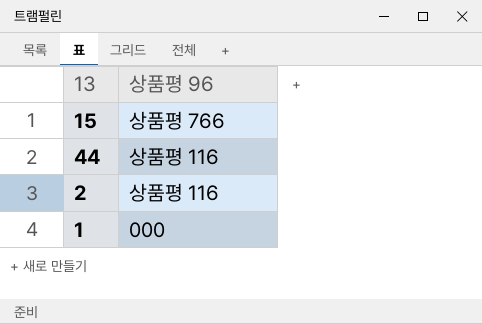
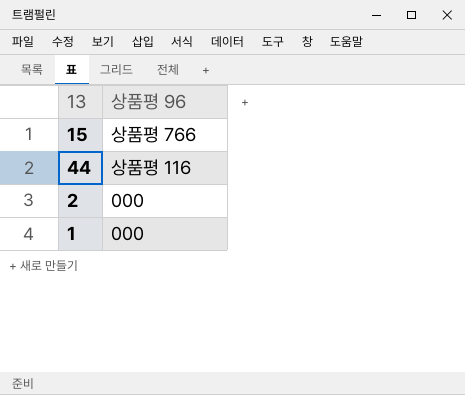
2 | 상품평 96: 상품평 116 -> 000

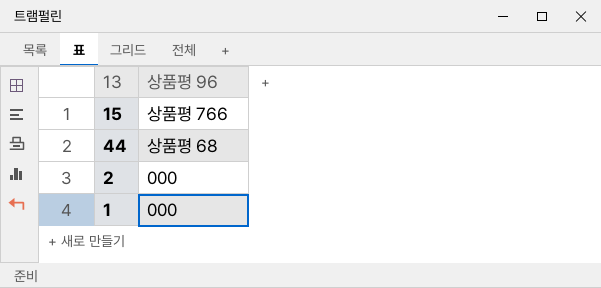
44 | 상품평 96: 상품평 116 -> 상품평 68

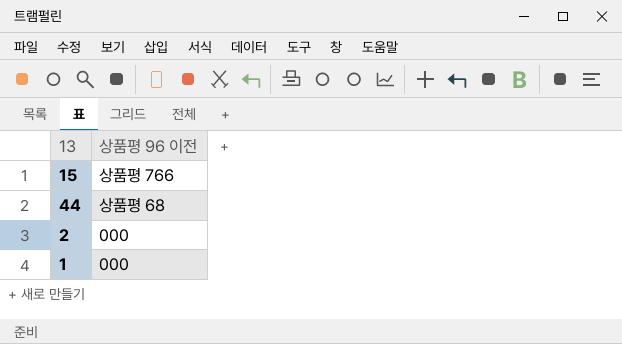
column name: 상품평 96 -> 상품평 96 이전

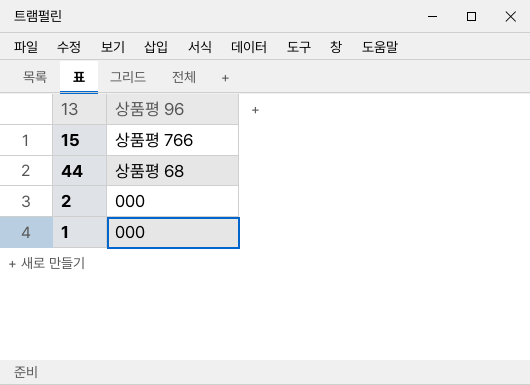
column name: 상품평 96 이전 -> 상품평 96

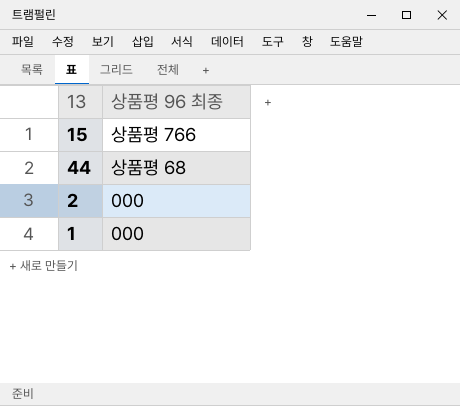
column name: 상품평 96 -> 상품평 96 최종

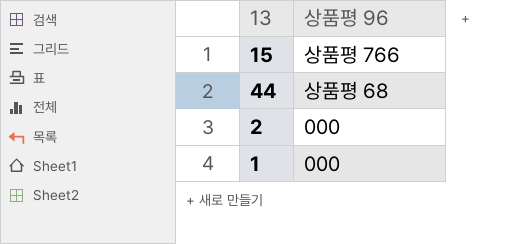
column name: 상품평 96 최종 -> 상품평 96

